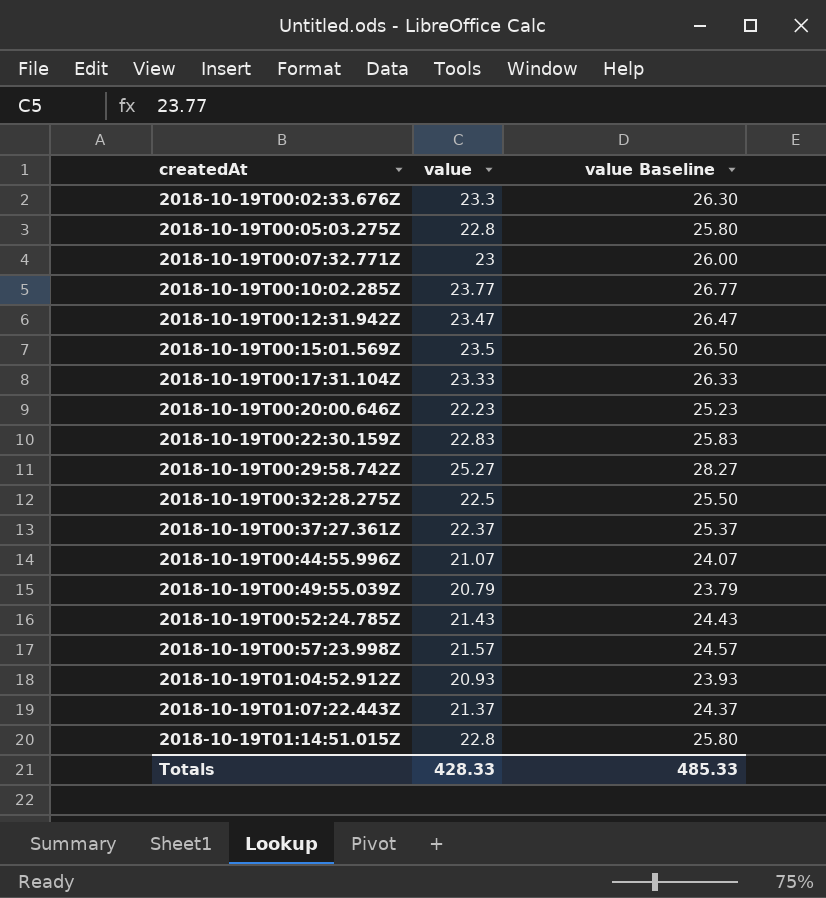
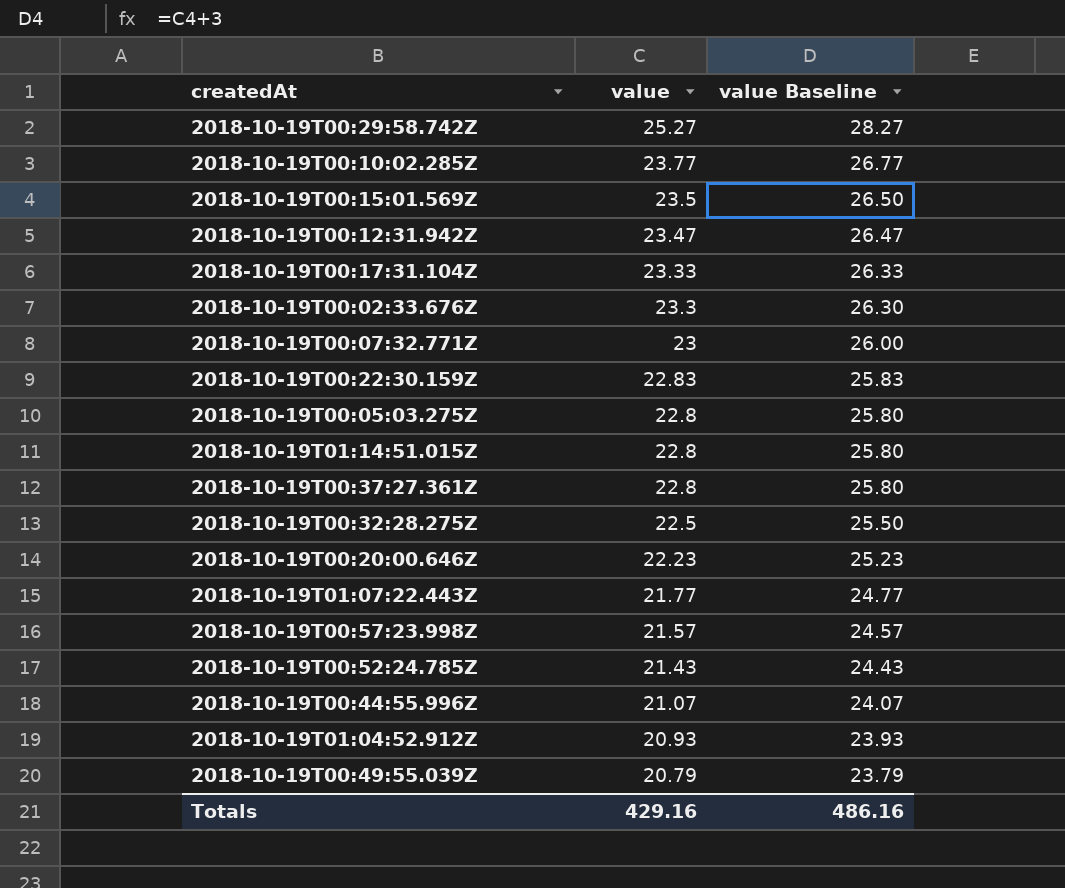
row order: createdAt ascending -> value descending
2018-10-19T00:37:27.361Z | value: 22.37 -> 22.8
2018-10-19T00:37:27.361Z | value Baseline: 25.37 -> 25.80
2018-10-19T01:07:22.443Z | value: 21.37 -> 21.77
2018-10-19T01:07:22.443Z | value Baseline: 24.37 -> 24.77
Totals | value: 428.33 -> 429.16
Totals | value Baseline: 485.33 -> 486.16

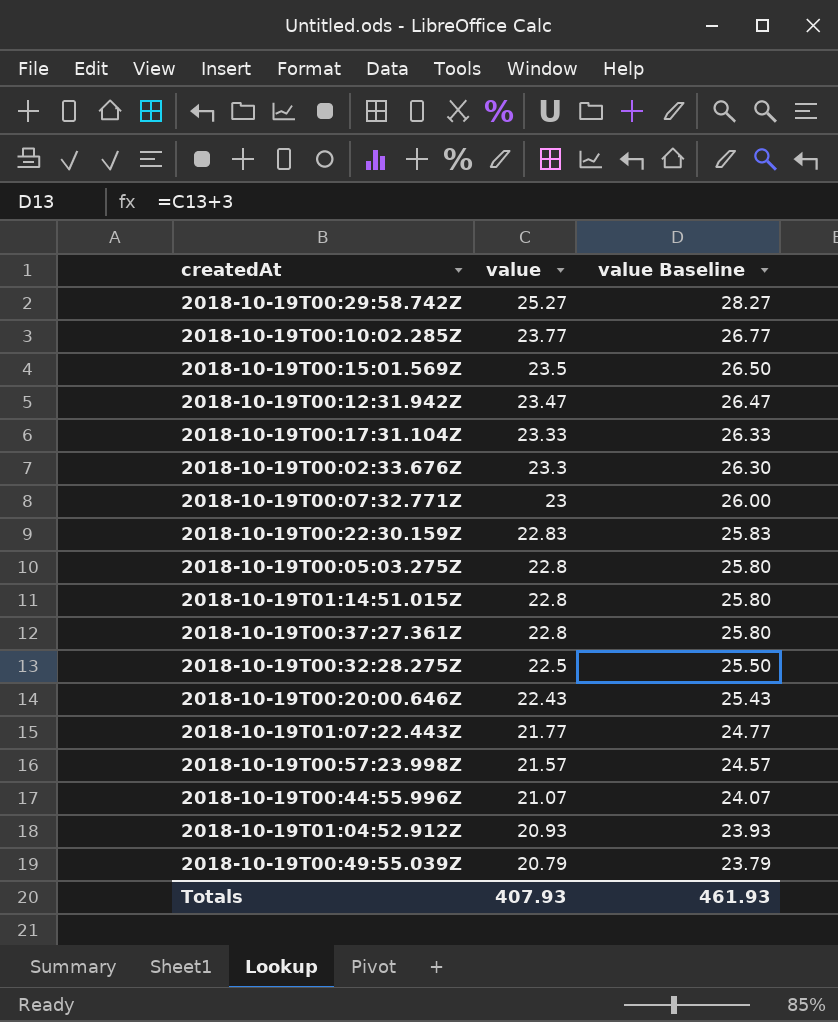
row 2018-10-19T00:52:24.785Z: 21.43 | 24.43 -> none
2018-10-19T00:20:00.646Z | value: 22.23 -> 22.43
2018-10-19T00:20:00.646Z | value Baseline: 25.23 -> 25.43
Totals | value: 429.16 -> 407.93
Totals | value Baseline: 486.16 -> 461.93

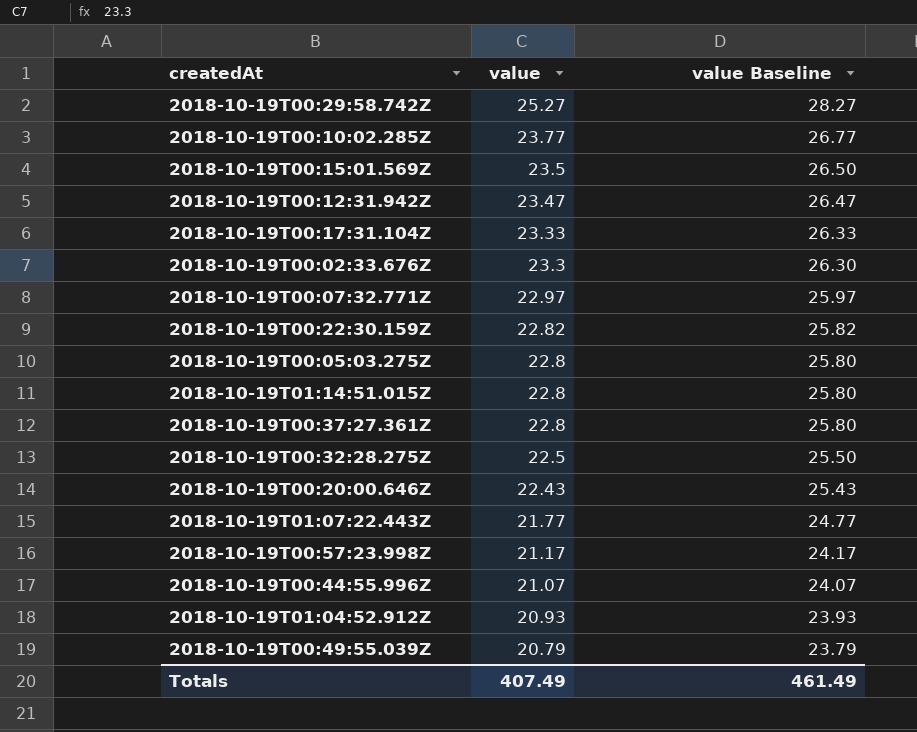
2018-10-19T00:07:32.771Z | value: 23 -> 22.97
2018-10-19T00:07:32.771Z | value Baseline: 26.00 -> 25.97
2018-10-19T00:22:30.159Z | value: 22.83 -> 22.82
2018-10-19T00:22:30.159Z | value Baseline: 25.83 -> 25.82
2018-10-19T00:57:23.998Z | value: 21.57 -> 21.17
2018-10-19T00:57:23.998Z | value Baseline: 24.57 -> 24.17
Totals | value: 407.93 -> 407.49
Totals | value Baseline: 461.93 -> 461.49

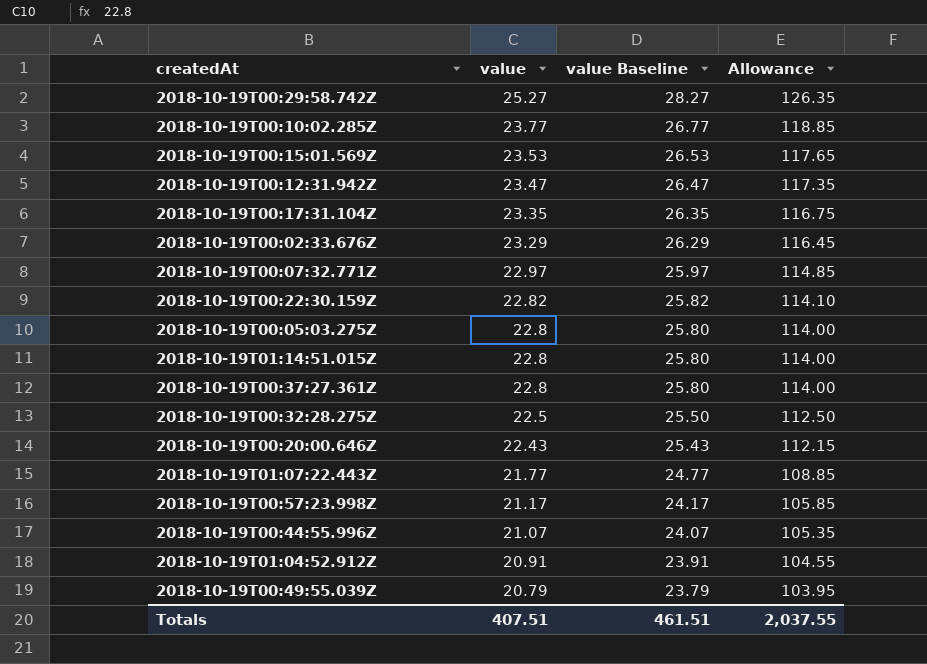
column Allowance | formula: none -> [value] * 5
2018-10-19T00:15:01.569Z | value: 23.5 -> 23.53
2018-10-19T00:15:01.569Z | value Baseline: 26.50 -> 26.53
2018-10-19T00:17:31.104Z | value: 23.33 -> 23.35
2018-10-19T00:17:31.104Z | value Baseline: 26.33 -> 26.35
2018-10-19T00:02:33.676Z | value: 23.3 -> 23.29
2018-10-19T00:02:33.676Z | value Baseline: 26.30 -> 26.29
2018-10-19T01:04:52.912Z | value: 20.93 -> 20.91
2018-10-19T01:04:52.912Z | value Baseline: 23.93 -> 23.91
Totals | value: 407.49 -> 407.51
Totals | value Baseline: 461.49 -> 461.51

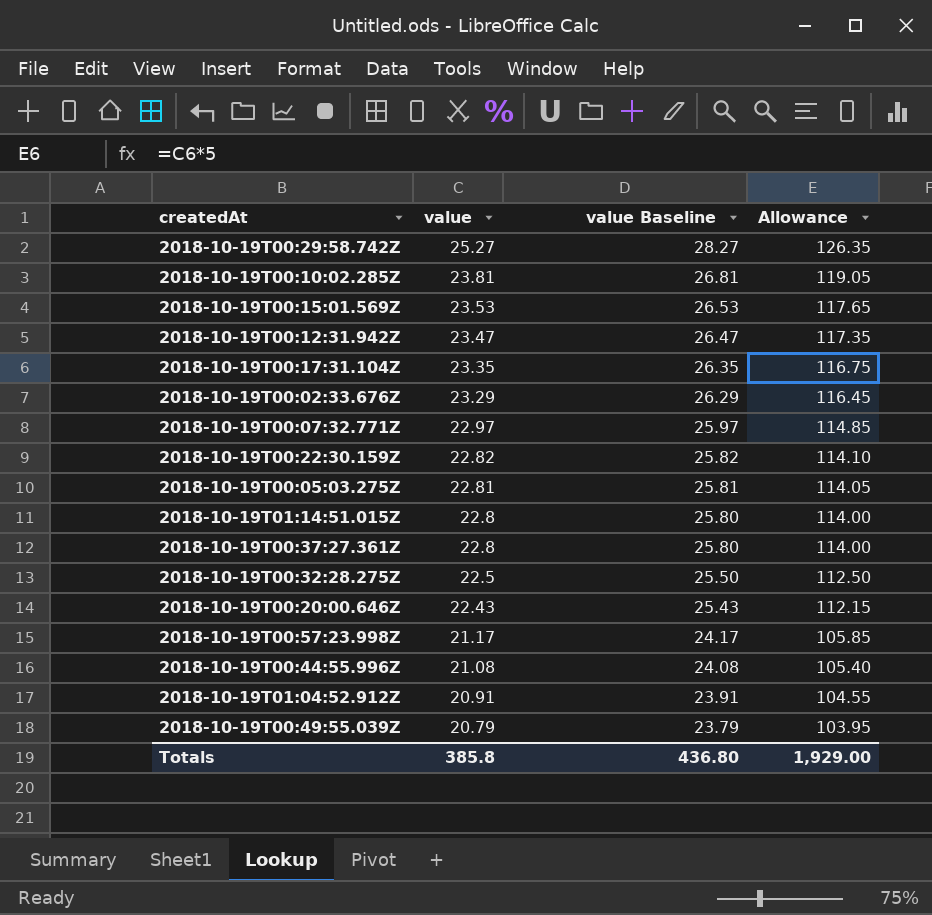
row 2018-10-19T01:07:22.443Z: 21.77 | 24.77 | 108.85 -> none
2018-10-19T00:10:02.285Z | value: 23.77 -> 23.81
2018-10-19T00:10:02.285Z | value Baseline: 26.77 -> 26.81
2018-10-19T00:10:02.285Z | Allowance: 118.85 -> 119.05
2018-10-19T00:05:03.275Z | value: 22.8 -> 22.81
2018-10-19T00:05:03.275Z | value Baseline: 25.80 -> 25.81
2018-10-19T00:05:03.275Z | Allowance: 114.00 -> 114.05
2018-10-19T00:44:55.996Z | value: 21.07 -> 21.08
2018-10-19T00:44:55.996Z | value Baseline: 24.07 -> 24.08
2018-10-19T00:44:55.996Z | Allowance: 105.35 -> 105.40
Totals | value: 407.51 -> 385.8
Totals | value Baseline: 461.51 -> 436.80
Totals | Allowance: 2,037.55 -> 1,929.00

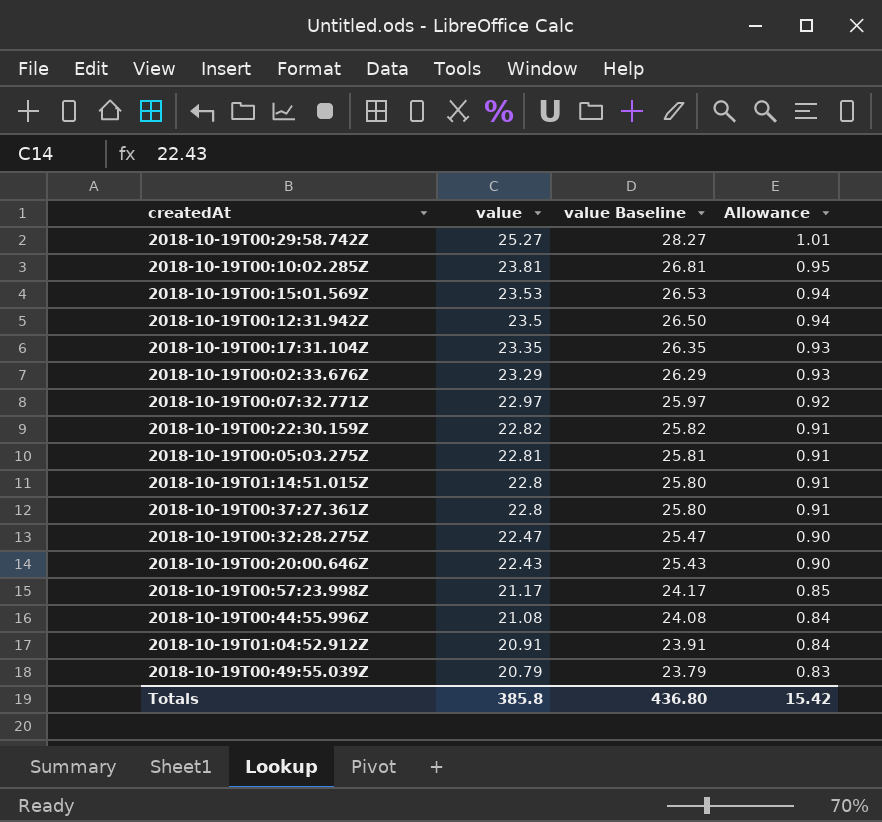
column Allowance | formula: [value] * 5 -> [value] * 0.04
2018-10-19T00:12:31.942Z | value: 23.47 -> 23.5
2018-10-19T00:12:31.942Z | value Baseline: 26.47 -> 26.50
2018-10-19T00:32:28.275Z | value: 22.5 -> 22.47
2018-10-19T00:32:28.275Z | value Baseline: 25.50 -> 25.47
Totals | Allowance: 1,929.00 -> 15.42

